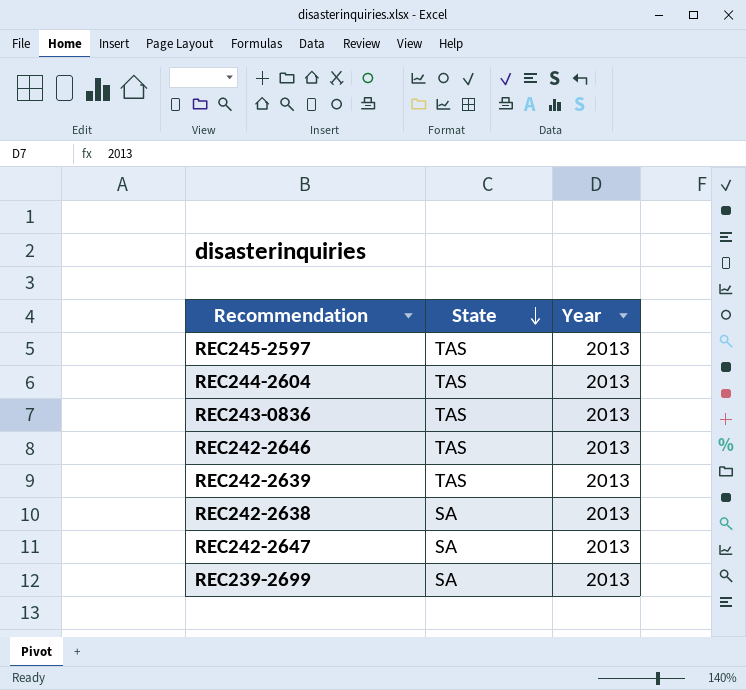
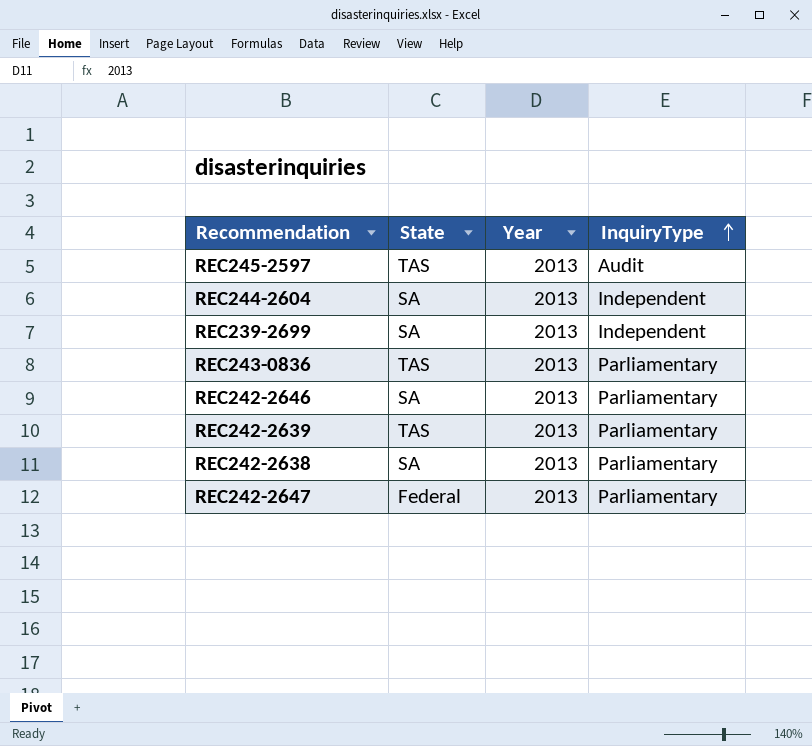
row order: State descending -> InquiryType ascending
column InquiryType | position: none -> 4
REC244-2604 | State: TAS -> SA
REC242-2646 | State: TAS -> SA
REC242-2647 | State: SA -> Federal

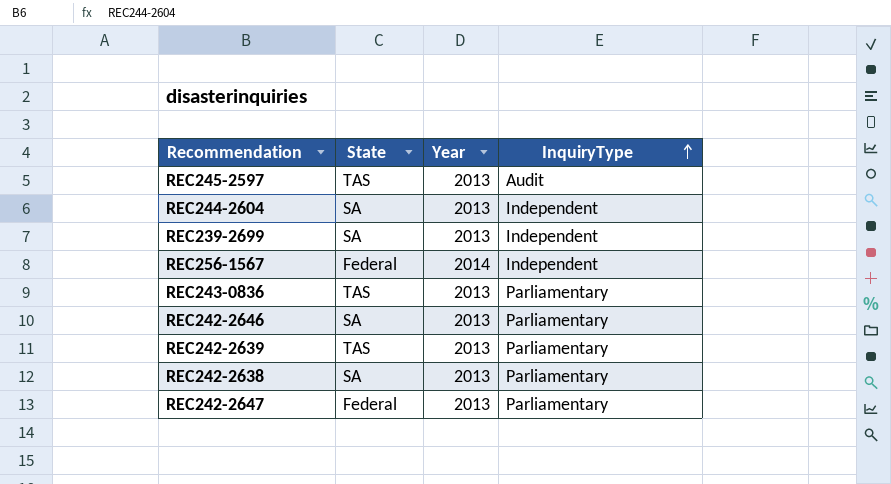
row REC256-1567: none -> Federal | 2014 | Independent

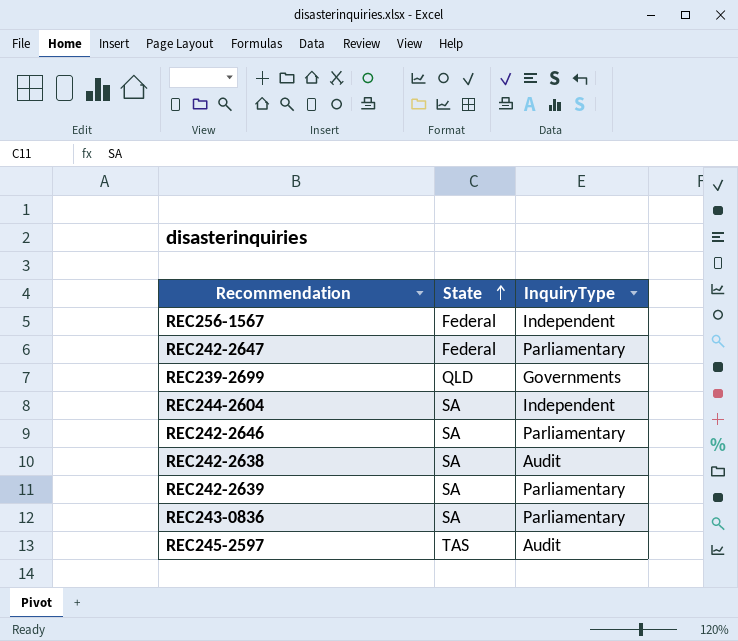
row order: InquiryType ascending -> State ascending
column Year | position: 3 -> none
REC239-2699 | State: SA -> QLD
REC239-2699 | InquiryType: Independent -> Governments
REC242-2638 | InquiryType: Parliamentary -> Audit
REC242-2639 | State: TAS -> SA
REC243-0836 | State: TAS -> SA

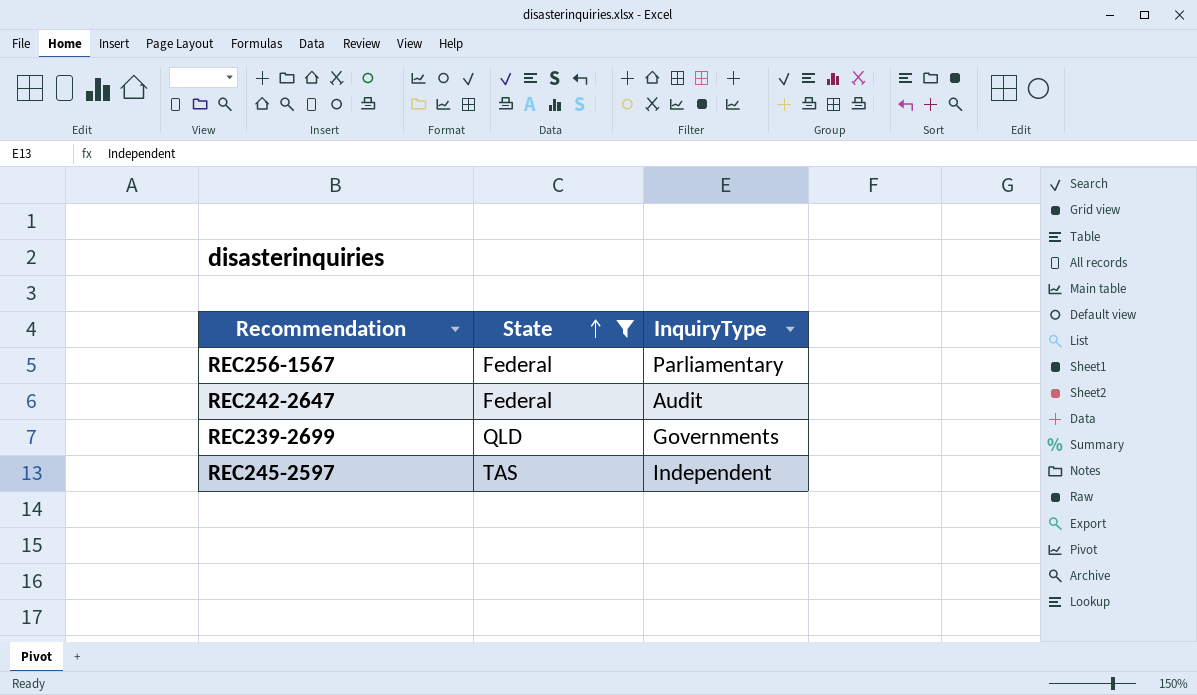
filter: none -> State != SA
REC256-1567 | InquiryType: Independent -> Parliamentary
REC242-2647 | InquiryType: Parliamentary -> Audit
REC245-2597 | InquiryType: Audit -> Independent

